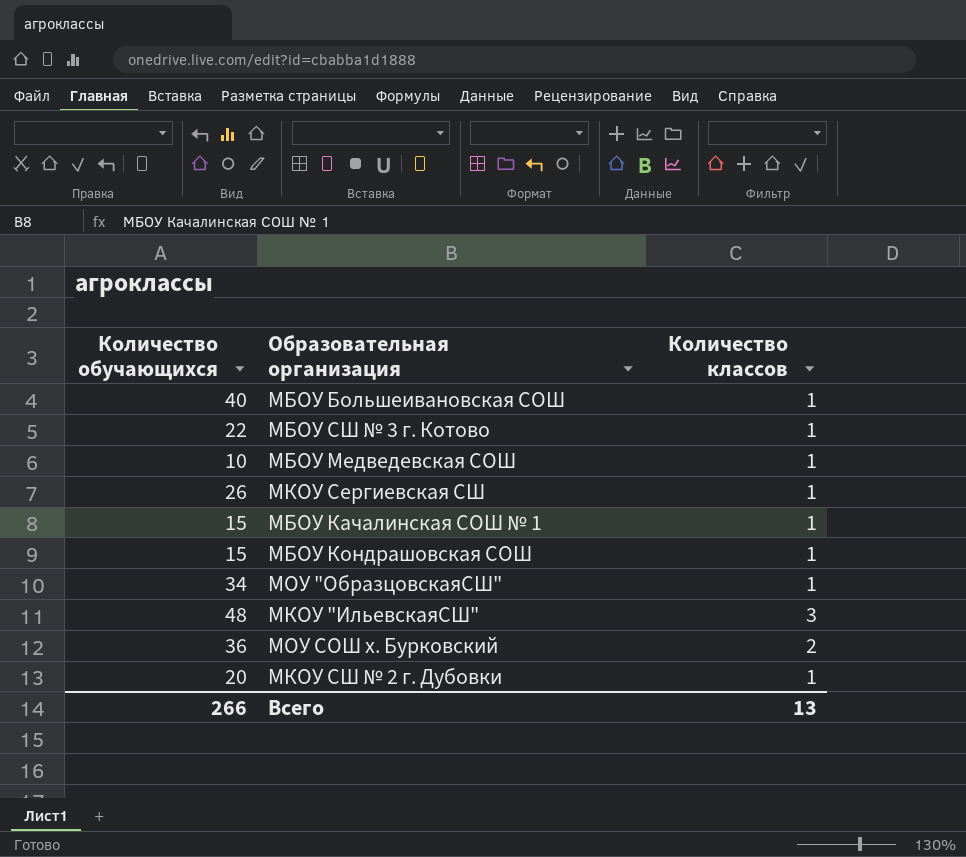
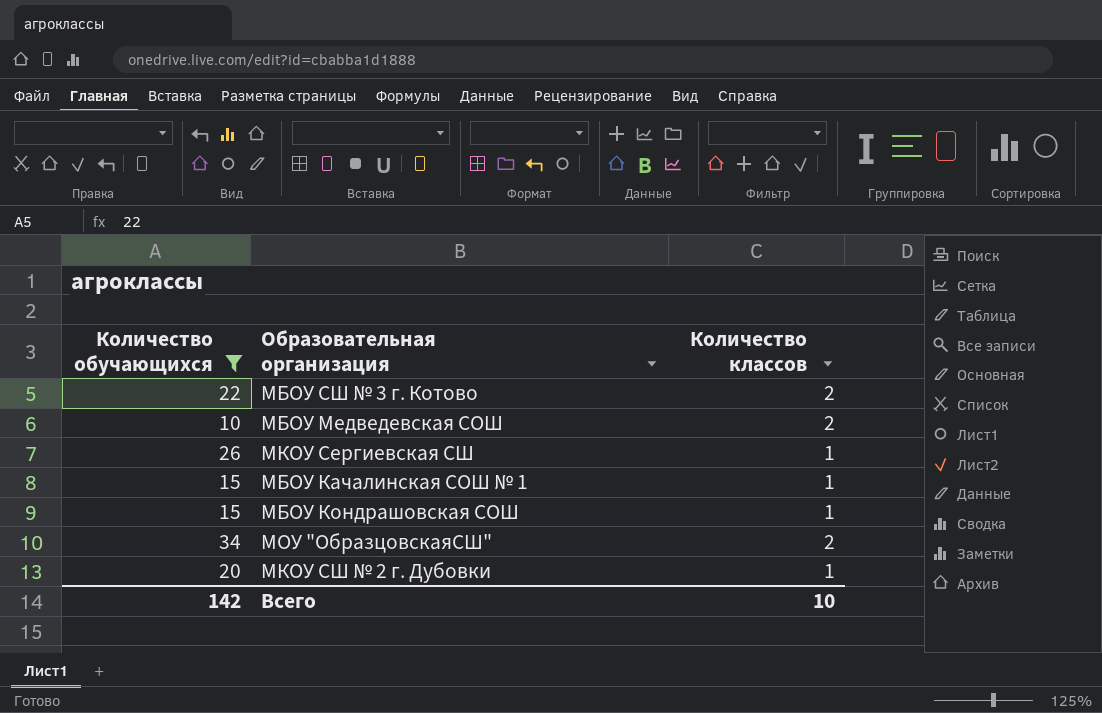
filter: none -> Количество обучающихся <= 34
МБОУ СШ № 3 г. Котово | Количество классов: 1 -> 2
МБОУ Медведевская СОШ | Количество классов: 1 -> 2
МОУ "ОбразцовскаяСШ" | Количество классов: 1 -> 2
Всего | Количество обучающихся: 266 -> 142
Всего | Количество классов: 13 -> 10

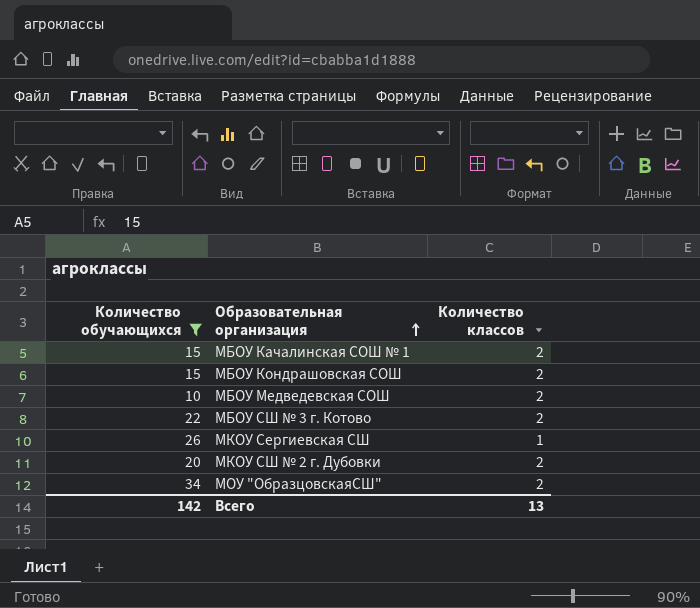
row order: none -> Образовательная организация ascending
МБОУ Качалинская СОШ № 1 | Количество классов: 1 -> 2
МБОУ Кондрашовская СОШ | Количество классов: 1 -> 2
МКОУ СШ № 2 г. Дубовки | Количество классов: 1 -> 2
Всего | Количество классов: 10 -> 13

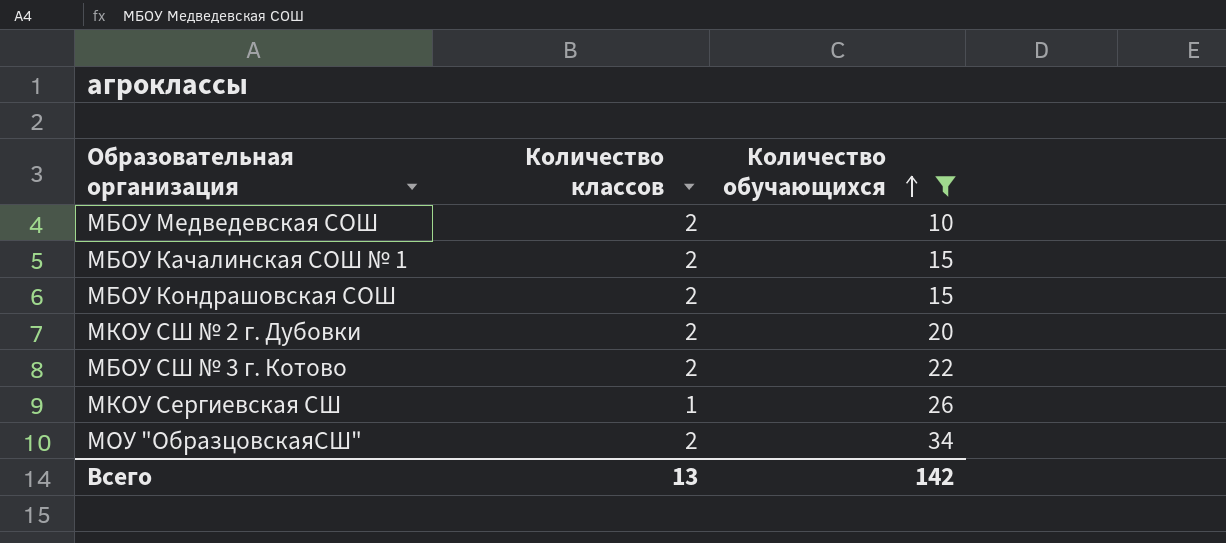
row order: Образовательная организация ascending -> Количество обучающихся ascending
column Количество обучающихся | position: 1 -> 3

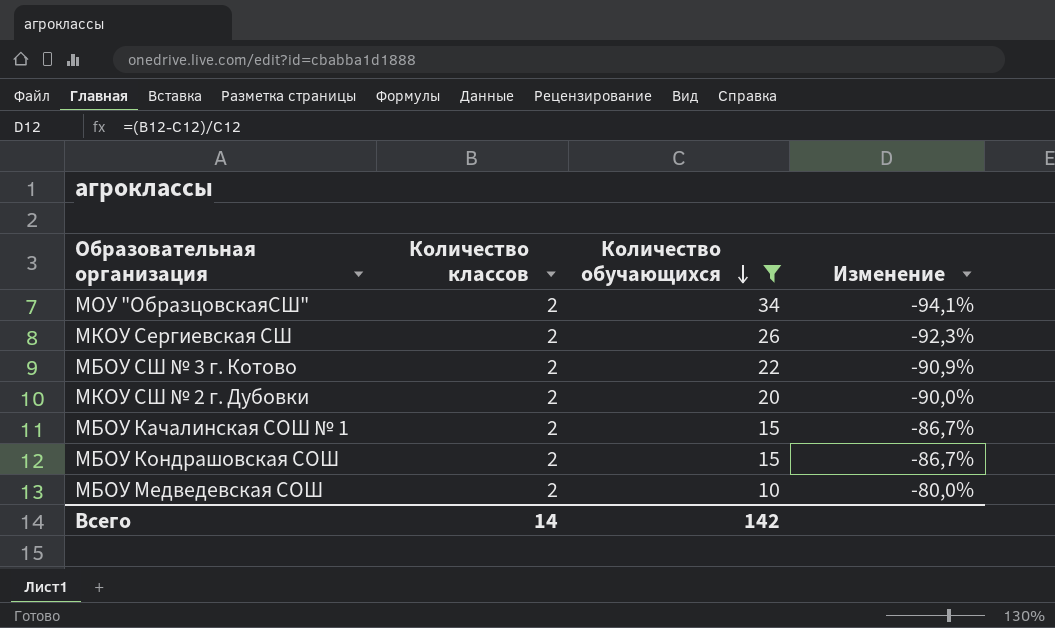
row order: Количество обучающихся ascending -> Количество обучающихся descending
column Изменение | formula: none -> ([Количество классов] - [Количество обучающихся]) / [Количество обучающихся]
МКОУ Сергиевская СШ | Количество классов: 1 -> 2
Всего | Количество классов: 13 -> 14

